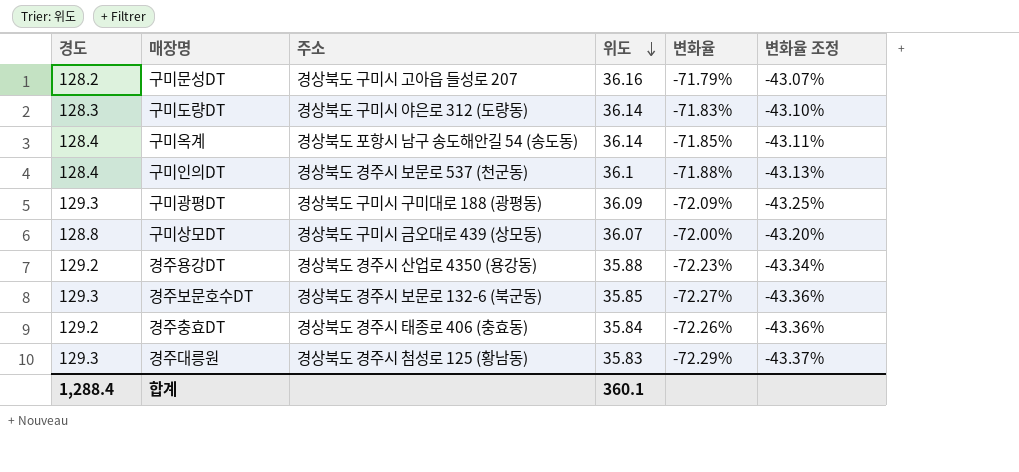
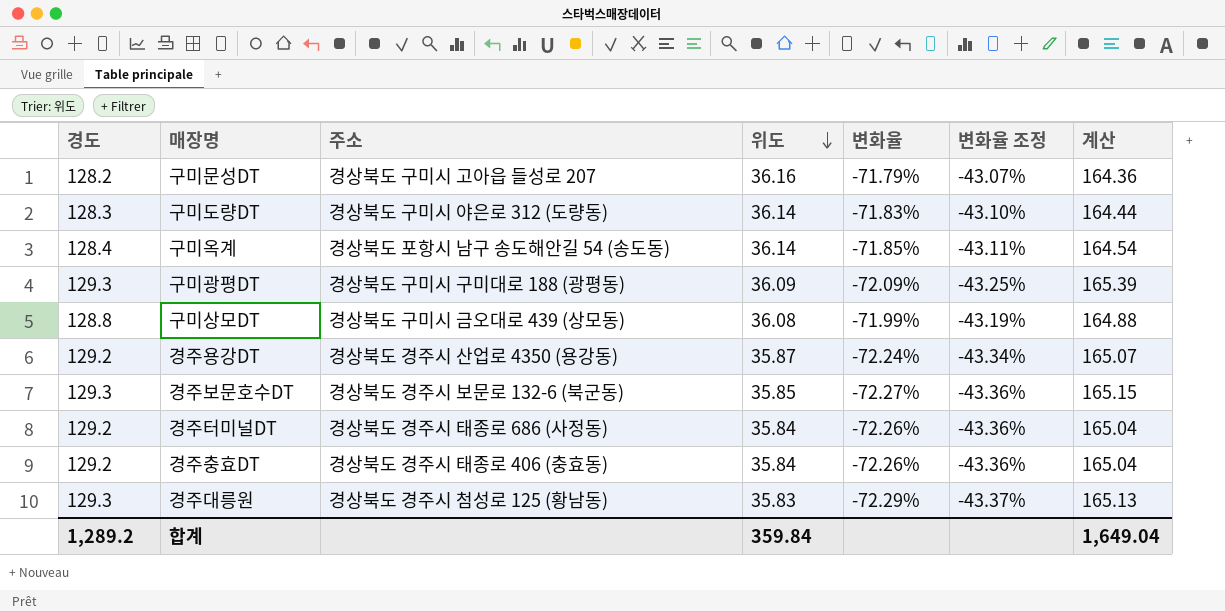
column 계산 | formula: none -> [경도] + [위도]
row 구미인의DT: 128.4 | 경상북도 경주시 보문로 537 (천군동) | 36.1 | -71.88% | -43.13% -> none
구미상모DT | 위도: 36.07 -> 36.08
구미상모DT | 변화율: -72.00% -> -71.99%
구미상모DT | 변화율 조정: -43.20% -> -43.19%
경주용강DT | 위도: 35.88 -> 35.87
경주용강DT | 변화율: -72.23% -> -72.24%
row 경주터미널DT: none -> 129.2 | 경상북도 경주시 태종로 686 (사정동) | 35.84 | -72.26% | -43.36% | 165.04
합계 | 경도: 1,288.4 -> 1,289.2
합계 | 위도: 360.1 -> 359.84

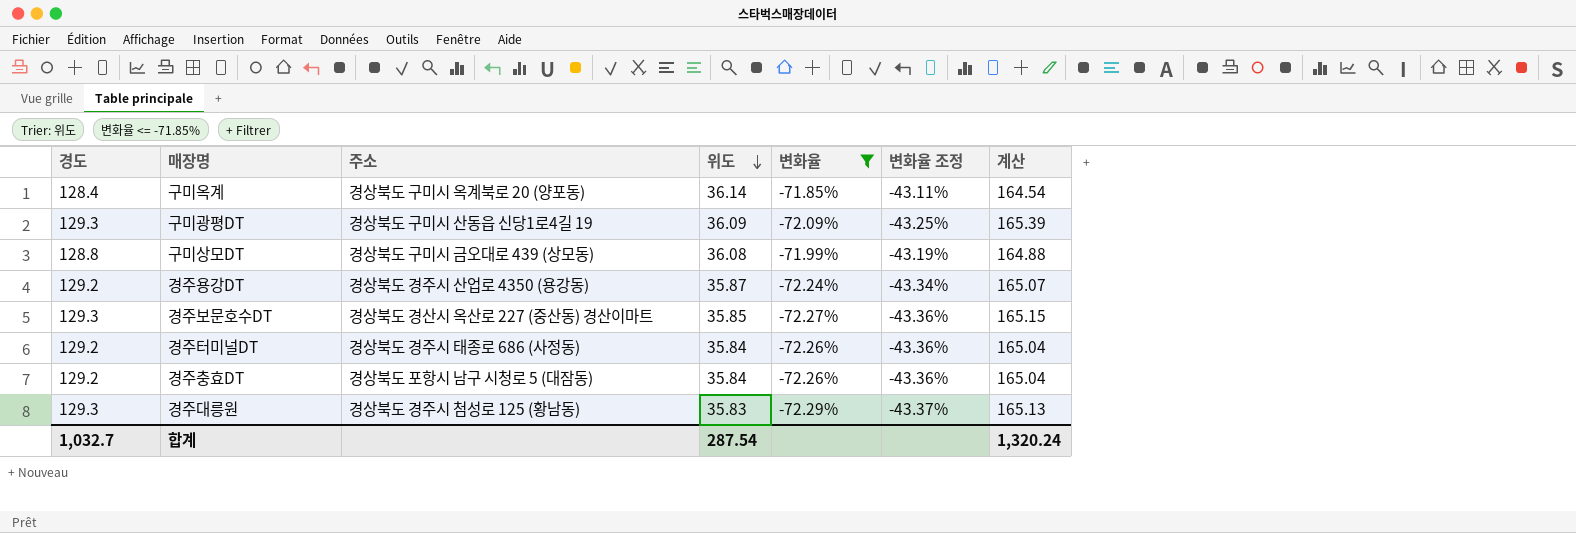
filter: none -> 변화율 <= -71.85%
구미옥계 | 주소: 경상북도 포항시 남구 송도해안길 54 (송도동) -> 경상북도 구미시 옥계북로 20 (양포동)
구미광평DT | 주소: 경상북도 구미시 구미대로 188 (광평동) -> 경상북도 구미시 산동읍 신당1로4길 19
경주보문호수DT | 주소: 경상북도 경주시 보문로 132-6 (북군동) -> 경상북도 경산시 옥산로 227 (중산동) 경산이마트
경주충효DT | 주소: 경상북도 경주시 태종로 406 (충효동) -> 경상북도 포항시 남구 시청로 5 (대잠동)
합계 | 경도: 1,289.2 -> 1,032.7
합계 | 위도: 359.84 -> 287.54
합계 | 계산: 1,649.04 -> 1,320.24

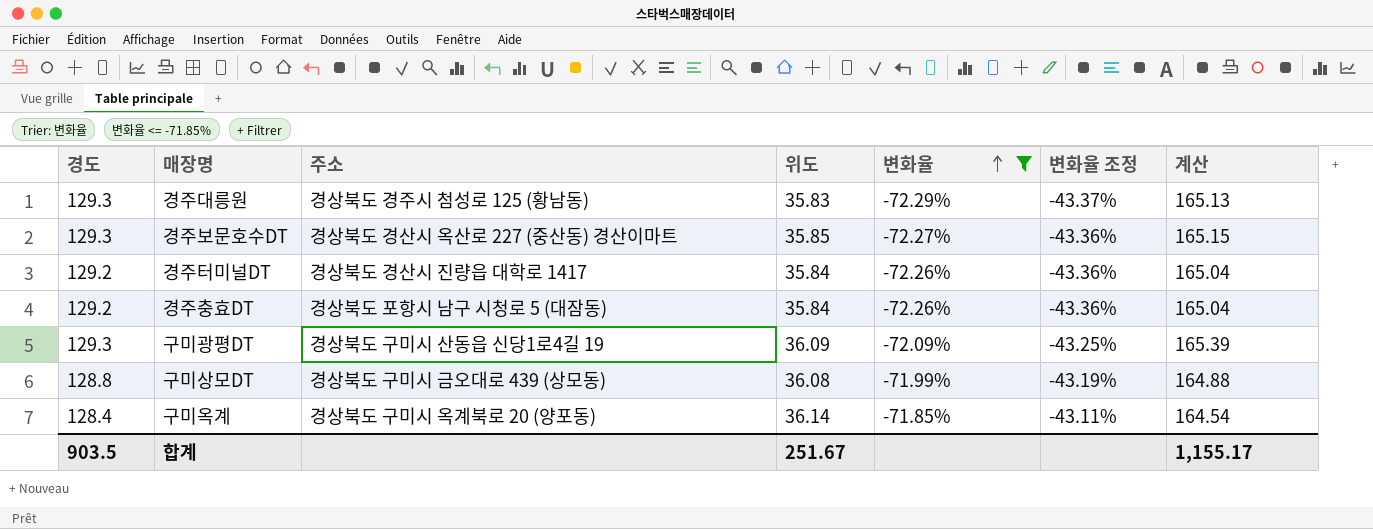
row order: 위도 descending -> 변화율 ascending
row 경주용강DT: 129.2 | 경상북도 경주시 산업로 4350 (용강동) | 35.87 | -72.24% | -43.34% | 165.07 -> none
경주터미널DT | 주소: 경상북도 경주시 태종로 686 (사정동) -> 경상북도 경산시 진량읍 대학로 1417
합계 | 경도: 1,032.7 -> 903.5
합계 | 위도: 287.54 -> 251.67
합계 | 계산: 1,320.24 -> 1,155.17

